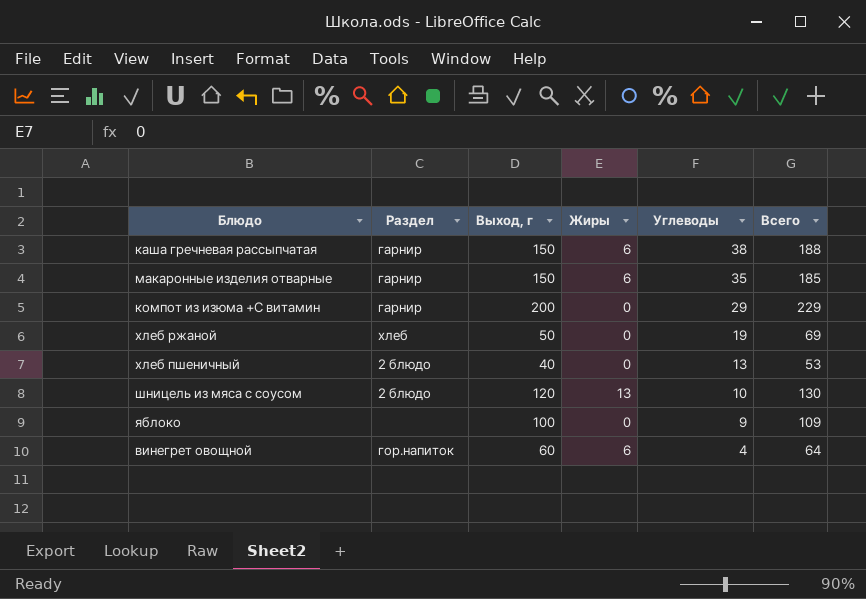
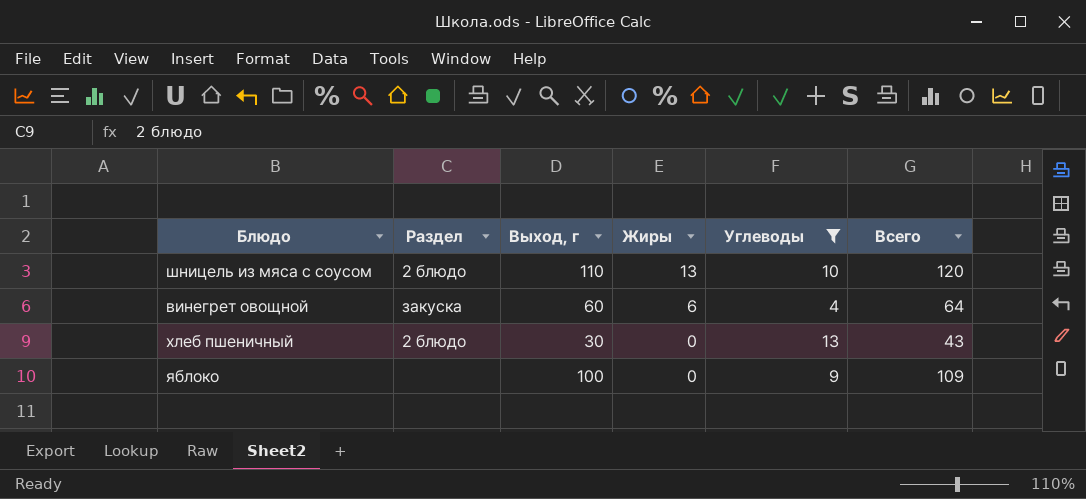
filter: none -> Углеводы <= 13
row order: Углеводы descending -> Жиры descending
шницель из мяса с соусом | Выход, г: 120 -> 110
шницель из мяса с соусом | Всего: 130 -> 120
винегрет овощной | Раздел: гор.напиток -> закуска
хлеб пшеничный | Выход, г: 40 -> 30
хлеб пшеничный | Всего: 53 -> 43

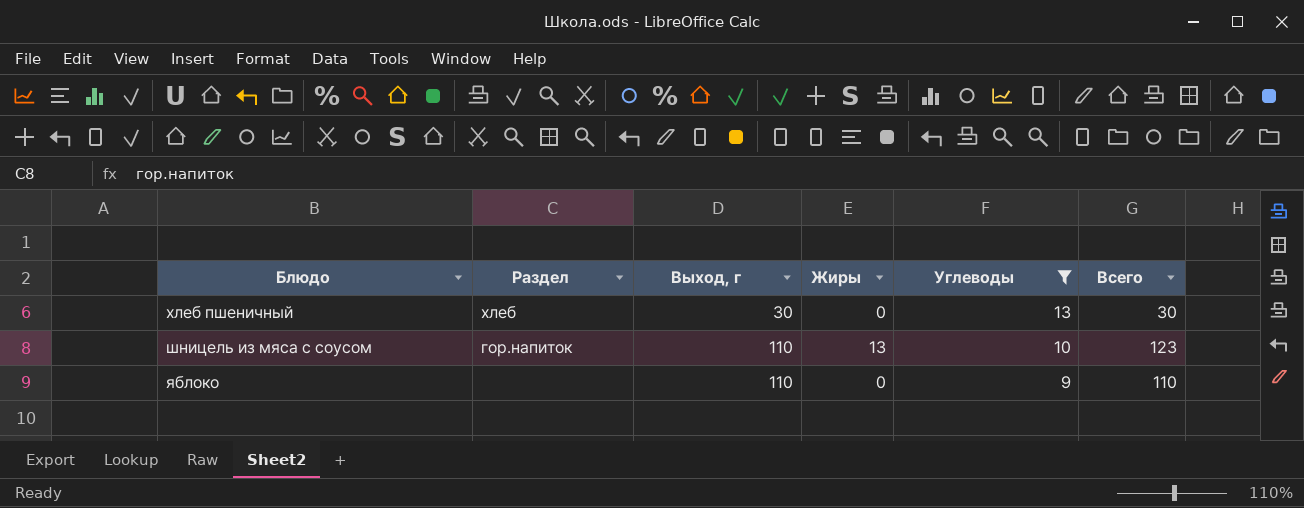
row order: Жиры descending -> Блюдо ascending
column Всего | formula: [Выход, г] + [Углеводы] -> [Выход, г] + [Жиры]
row винегрет овощной: закуска | 60 | 6 | 4 | 64 -> none
хлеб пшеничный | Раздел: 2 блюдо -> хлеб
шницель из мяса с соусом | Раздел: 2 блюдо -> гор.напиток
яблоко | Выход, г: 100 -> 110

